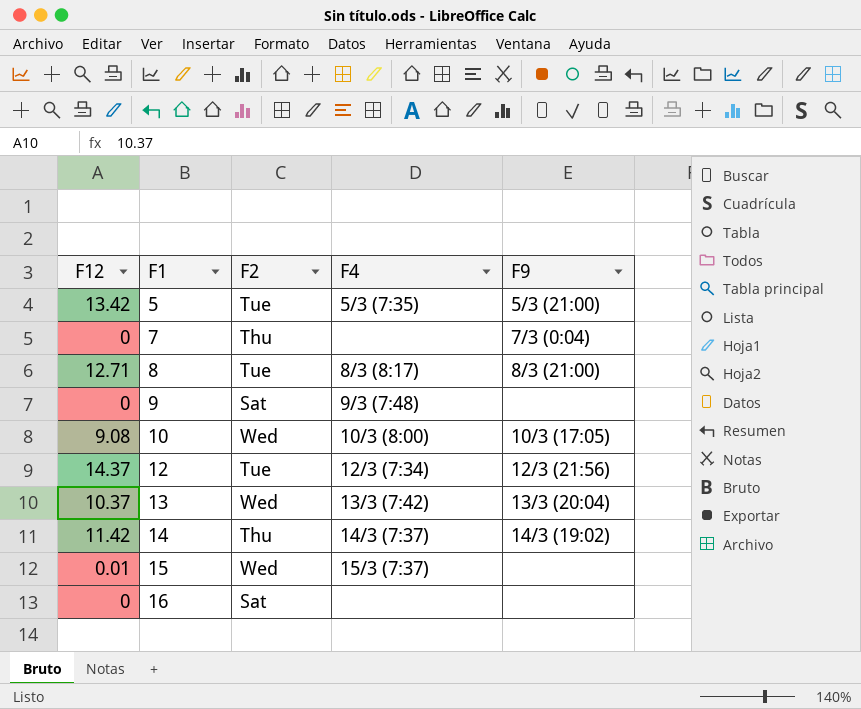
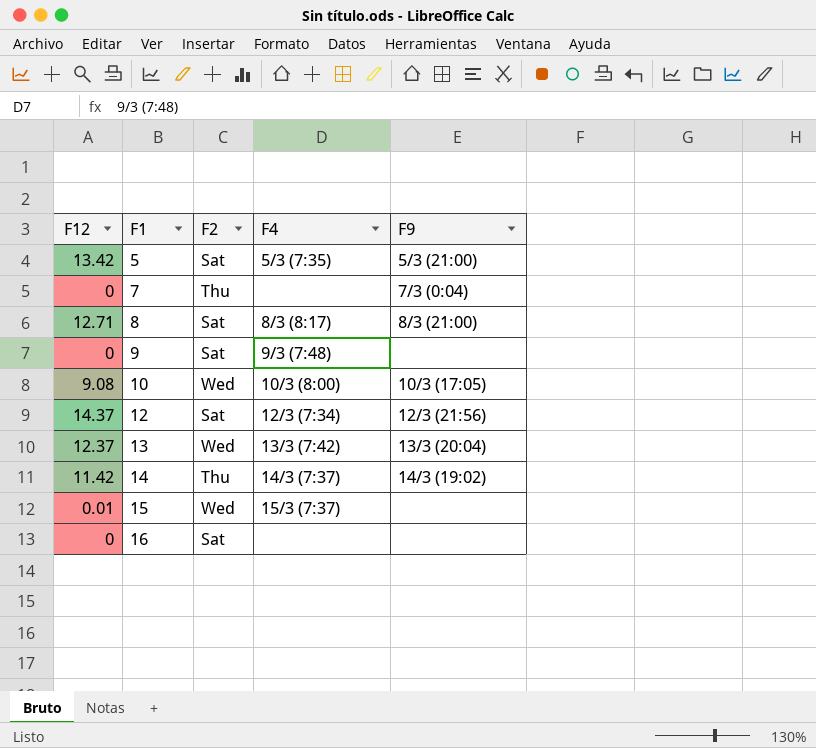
5 | F2: Tue -> Sat
8 | F2: Tue -> Sat
12 | F2: Tue -> Sat
13 | F12: 10.37 -> 12.37

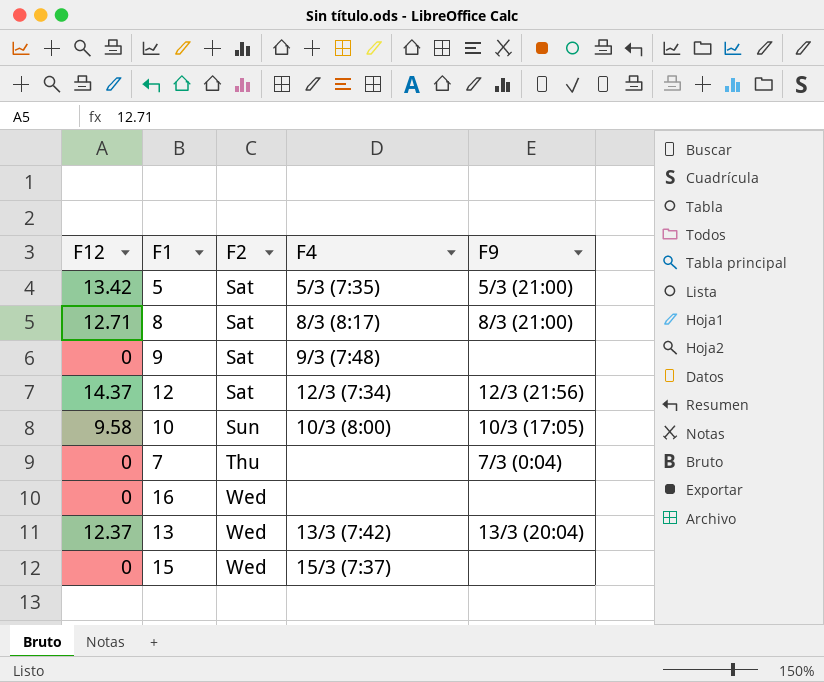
row order: F1 ascending -> F2 ascending
row 14: 11.42 | Thu | 14/3 (7:37) | 14/3 (19:02) -> none
10 | F12: 9.08 -> 9.58
10 | F2: Wed -> Sun
16 | F2: Sat -> Wed
15 | F12: 0.01 -> 0

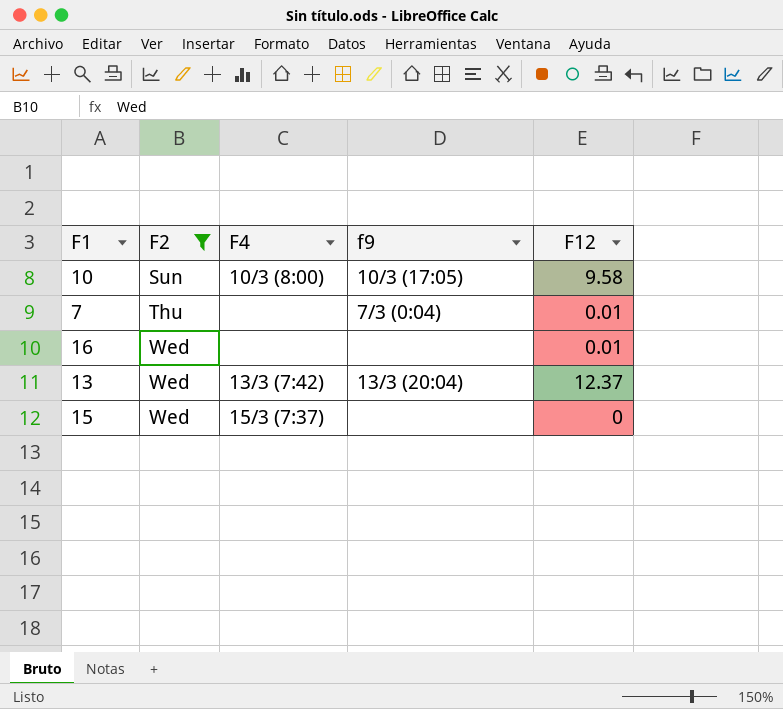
filter: none -> F2 != Sat
column name: F9 -> f9
column F12 | position: 1 -> 5
7 | F12: 0 -> 0.01
16 | F12: 0 -> 0.01

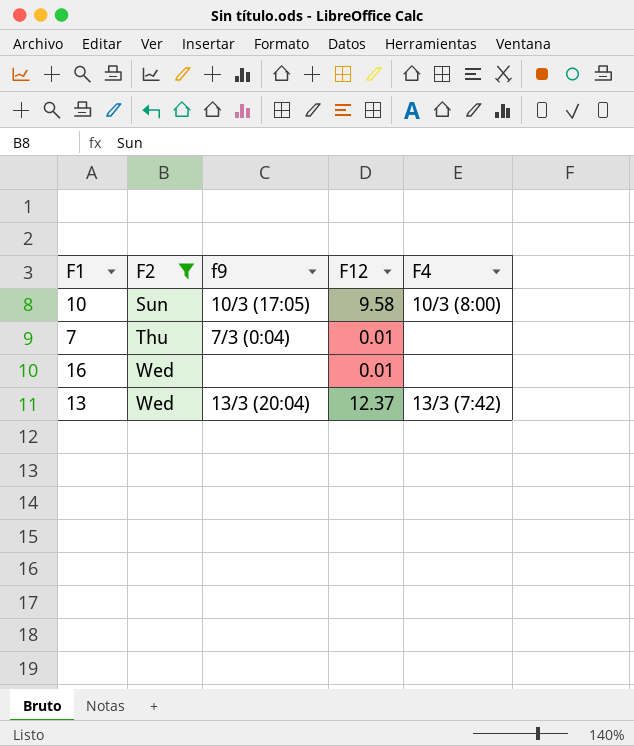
column F4 | position: 3 -> 5
row 15: Wed | 15/3 (7:37) | none | 0 -> none

